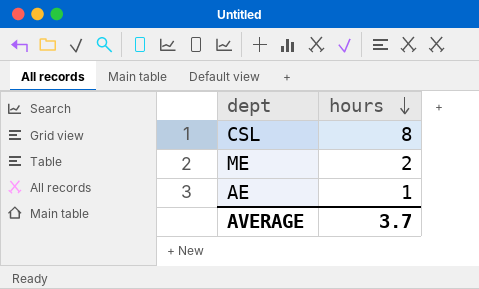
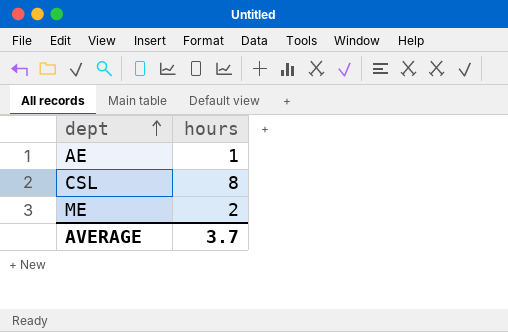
row order: hours descending -> dept ascending

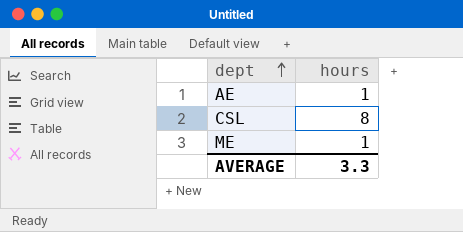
ME | hours: 2 -> 1
AVERAGE | hours: 3.7 -> 3.3

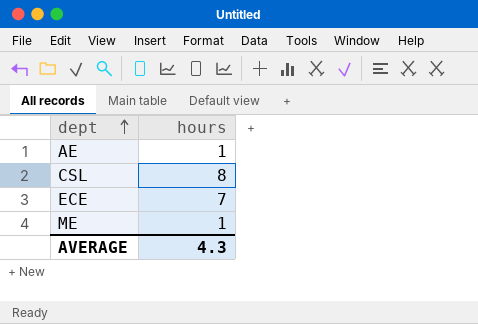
row ECE: none -> 7
AVERAGE | hours: 3.3 -> 4.3

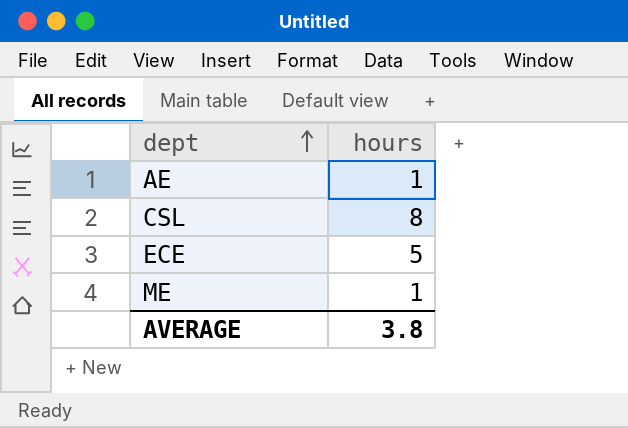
ECE | hours: 7 -> 5
AVERAGE | hours: 4.3 -> 3.8

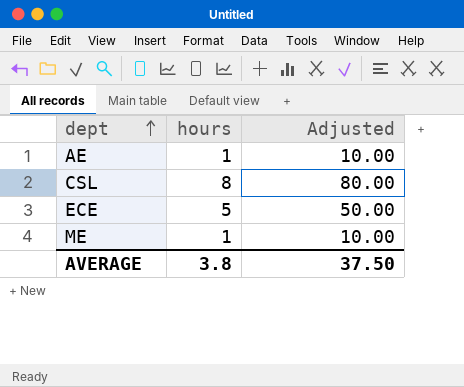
column Adjusted | formula: none -> [hours] * 10

